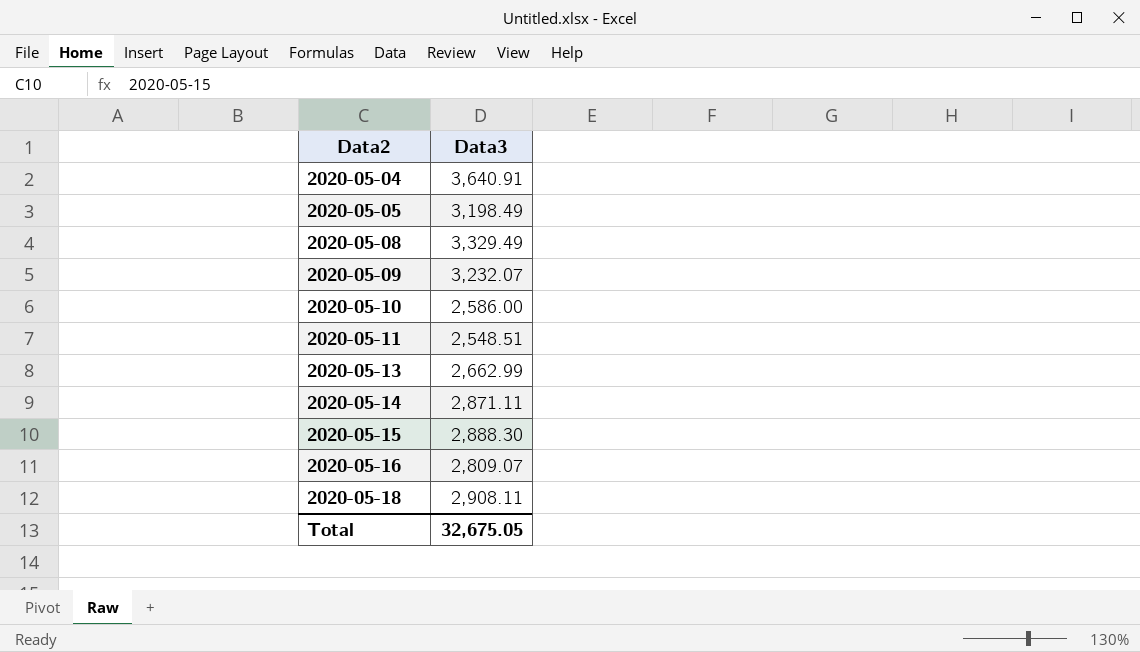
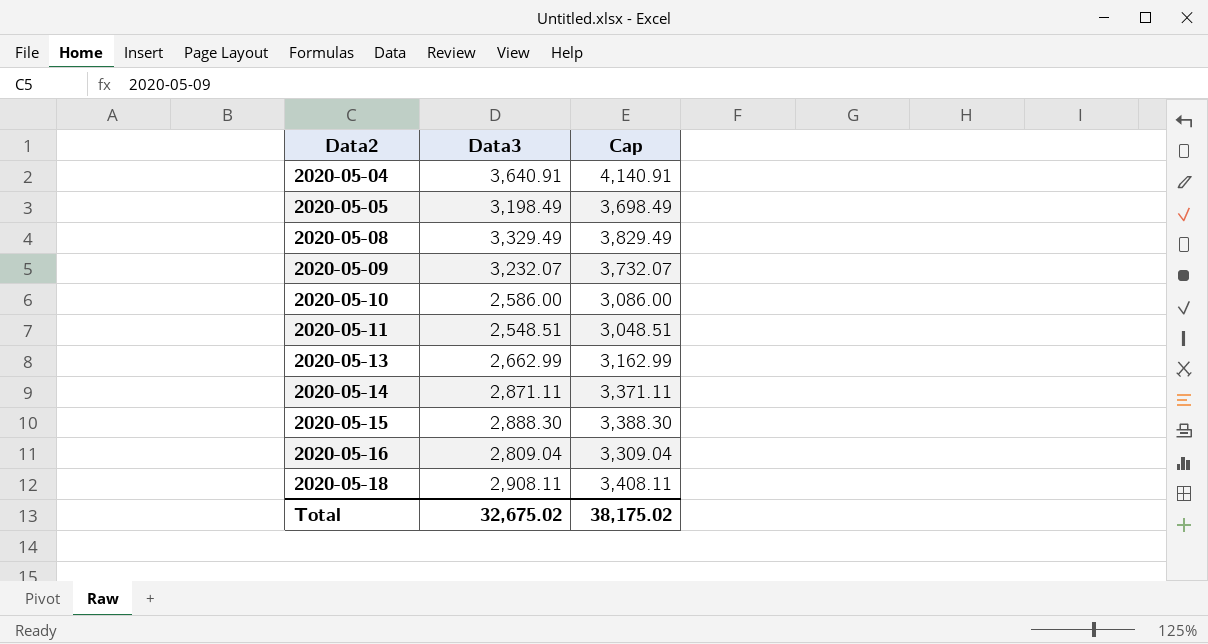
column Cap | formula: none -> [Data3] + 500
2020-05-16 | Data3: 2,809.07 -> 2,809.04
Total | Data3: 32,675.05 -> 32,675.02

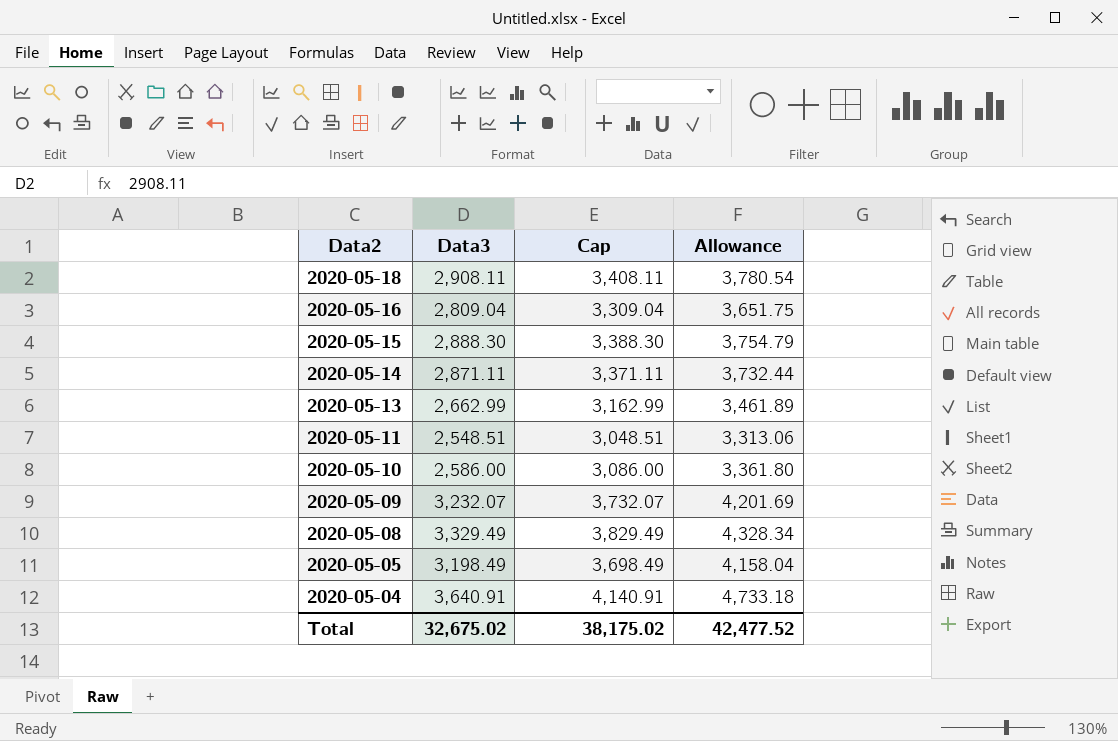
row order: Data2 ascending -> Data2 descending
column Allowance | formula: none -> [Data3] * 1.3

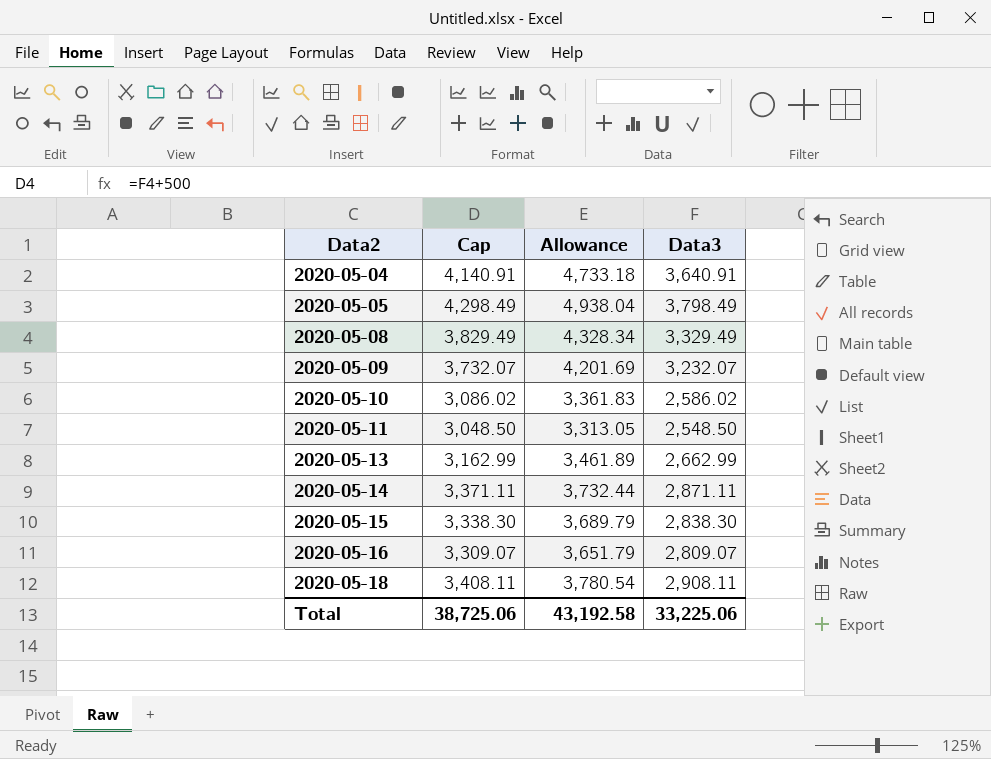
row order: Data2 descending -> Data2 ascending
column Data3 | position: 2 -> 4
2020-05-05 | Cap: 3,698.49 -> 4,298.49
2020-05-05 | Allowance: 4,158.04 -> 4,938.04
2020-05-05 | Data3: 3,198.49 -> 3,798.49
2020-05-10 | Cap: 3,086.00 -> 3,086.02
2020-05-10 | Allowance: 3,361.80 -> 3,361.83
2020-05-10 | Data3: 2,586.00 -> 2,586.02
2020-05-11 | Cap: 3,048.51 -> 3,048.50
2020-05-11 | Allowance: 3,313.06 -> 3,313.05
2020-05-11 | Data3: 2,548.51 -> 2,548.50
2020-05-15 | Cap: 3,388.30 -> 3,338.30
2020-05-15 | Allowance: 3,754.79 -> 3,689.79
2020-05-15 | Data3: 2,888.30 -> 2,838.30
2020-05-16 | Cap: 3,309.04 -> 3,309.07
2020-05-16 | Allowance: 3,651.75 -> 3,651.79
2020-05-16 | Data3: 2,809.04 -> 2,809.07
Total | Cap: 38,175.02 -> 38,725.06
Total | Allowance: 42,477.52 -> 43,192.58
Total | Data3: 32,675.02 -> 33,225.06

